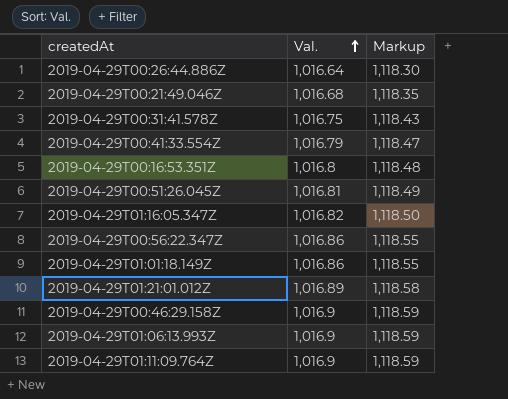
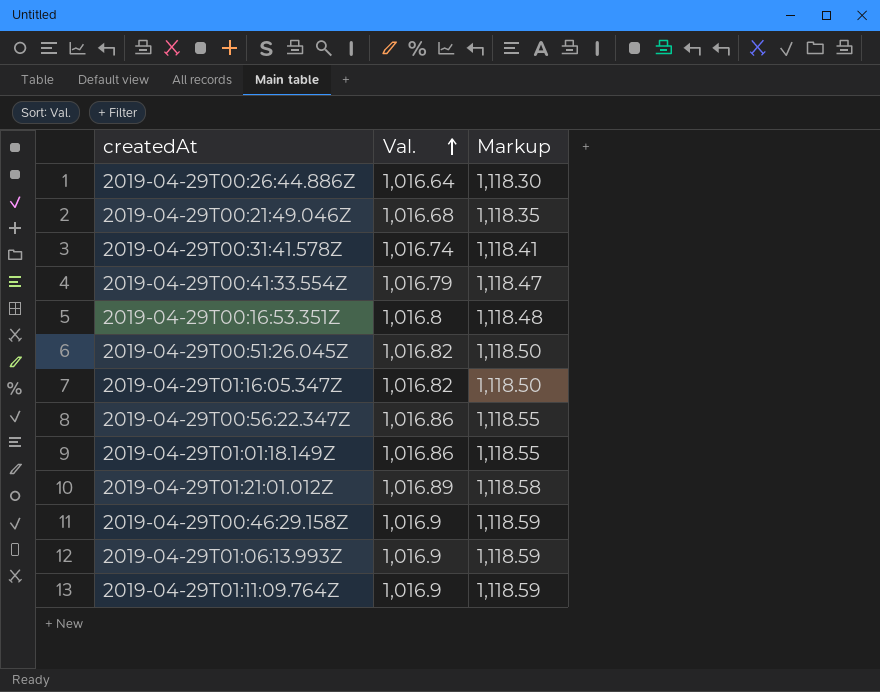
2019-04-29T00:31:41.578Z | Val.: 1,016.75 -> 1,016.74
2019-04-29T00:31:41.578Z | Markup: 1,118.43 -> 1,118.41
2019-04-29T00:51:26.045Z | Val.: 1,016.81 -> 1,016.82
2019-04-29T00:51:26.045Z | Markup: 1,118.49 -> 1,118.50

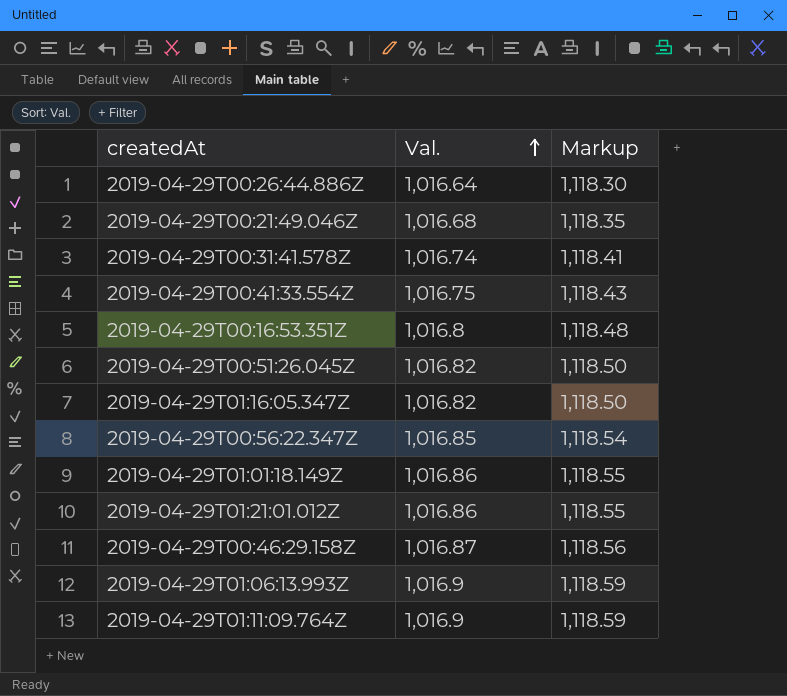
2019-04-29T00:41:33.554Z | Val.: 1,016.79 -> 1,016.75
2019-04-29T00:41:33.554Z | Markup: 1,118.47 -> 1,118.43
2019-04-29T00:56:22.347Z | Val.: 1,016.86 -> 1,016.85
2019-04-29T00:56:22.347Z | Markup: 1,118.55 -> 1,118.54
2019-04-29T01:21:01.012Z | Val.: 1,016.89 -> 1,016.86
2019-04-29T01:21:01.012Z | Markup: 1,118.58 -> 1,118.55
2019-04-29T00:46:29.158Z | Val.: 1,016.9 -> 1,016.87
2019-04-29T00:46:29.158Z | Markup: 1,118.59 -> 1,118.56

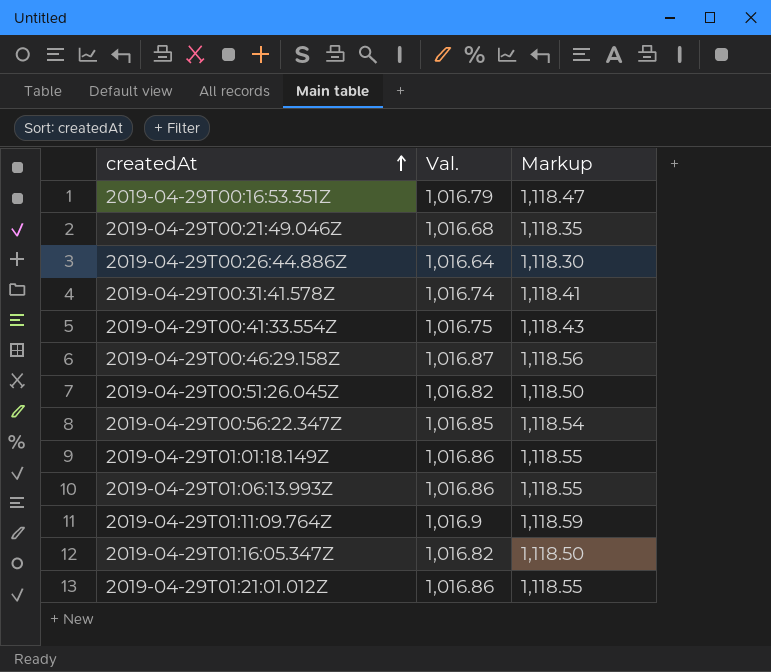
row order: Val. ascending -> createdAt ascending
2019-04-29T00:16:53.351Z | Val.: 1,016.8 -> 1,016.79
2019-04-29T00:16:53.351Z | Markup: 1,118.48 -> 1,118.47
2019-04-29T01:06:13.993Z | Val.: 1,016.9 -> 1,016.86
2019-04-29T01:06:13.993Z | Markup: 1,118.59 -> 1,118.55

